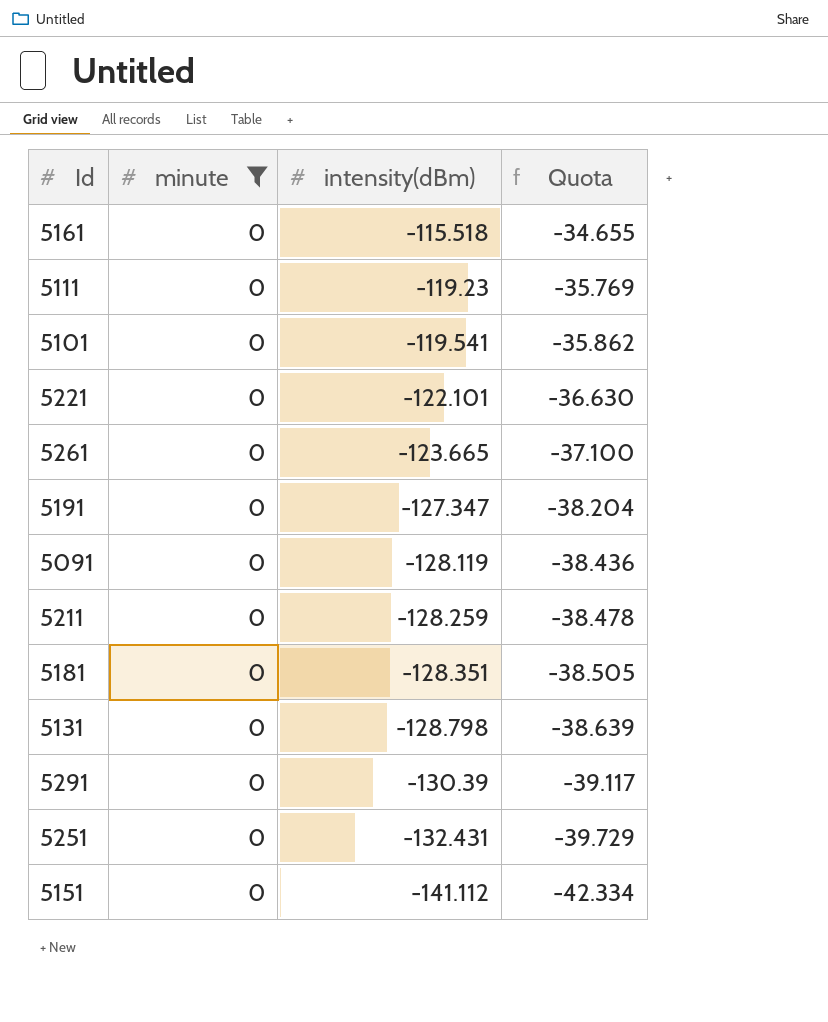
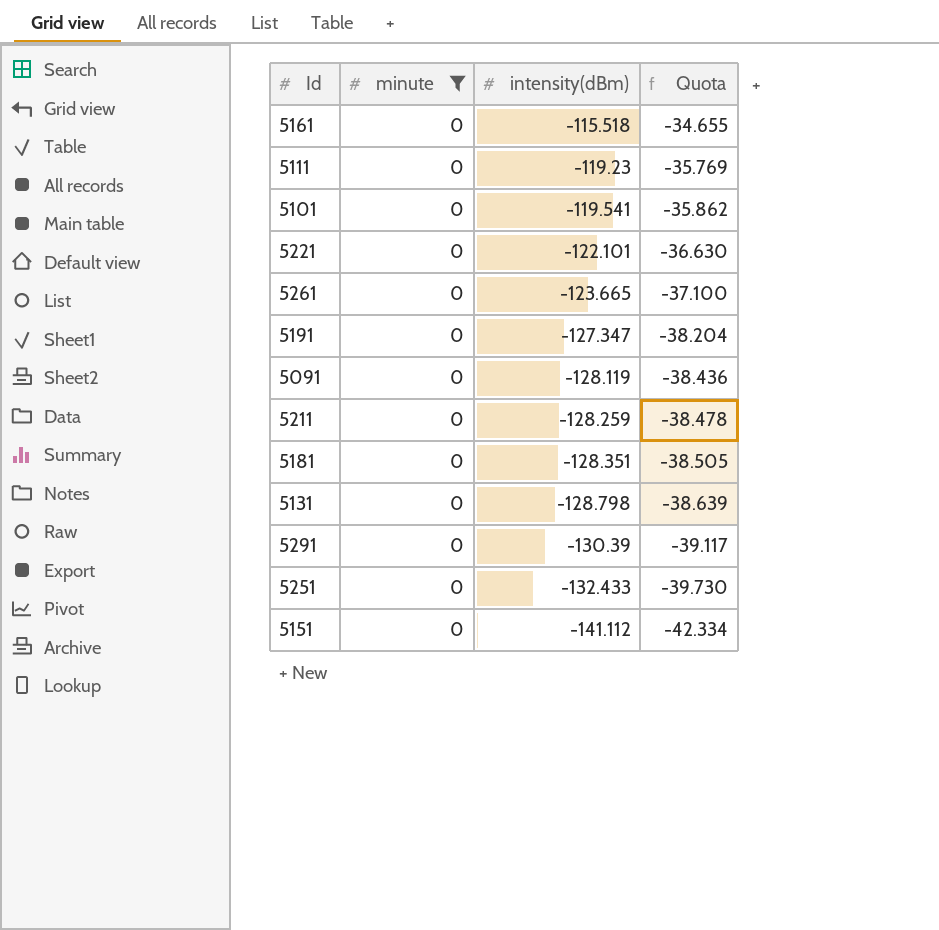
5251 | intensity(dBm): -132.431 -> -132.433
5251 | Quota: -39.729 -> -39.730

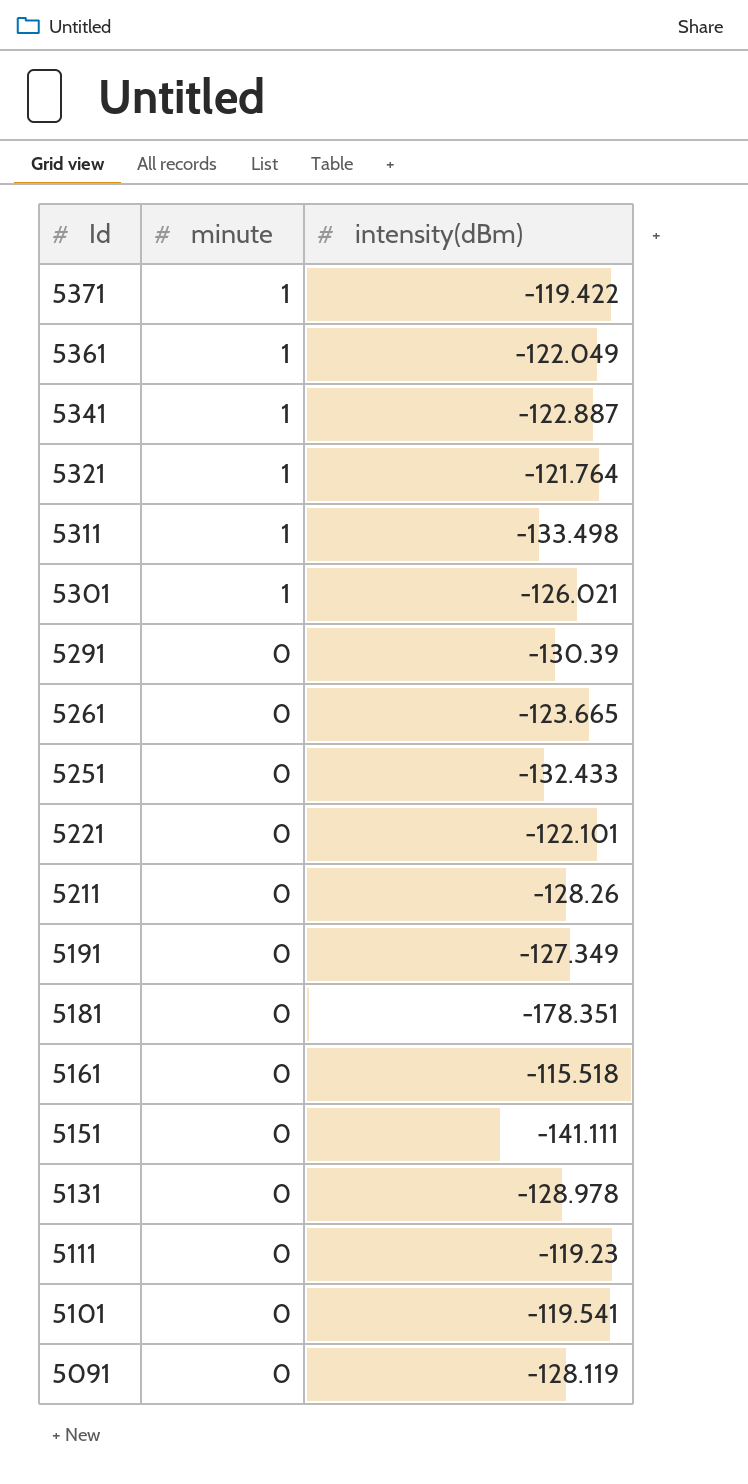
filter: minute = 0 -> none
row order: intensity(dBm) descending -> Id descending
column Quota | formula: [intensity(dBm)] * 0.3 -> none
5211 | intensity(dBm): -128.259 -> -128.26
5191 | intensity(dBm): -127.347 -> -127.349
5181 | intensity(dBm): -128.351 -> -178.351
5151 | intensity(dBm): -141.112 -> -141.111
5131 | intensity(dBm): -128.798 -> -128.978

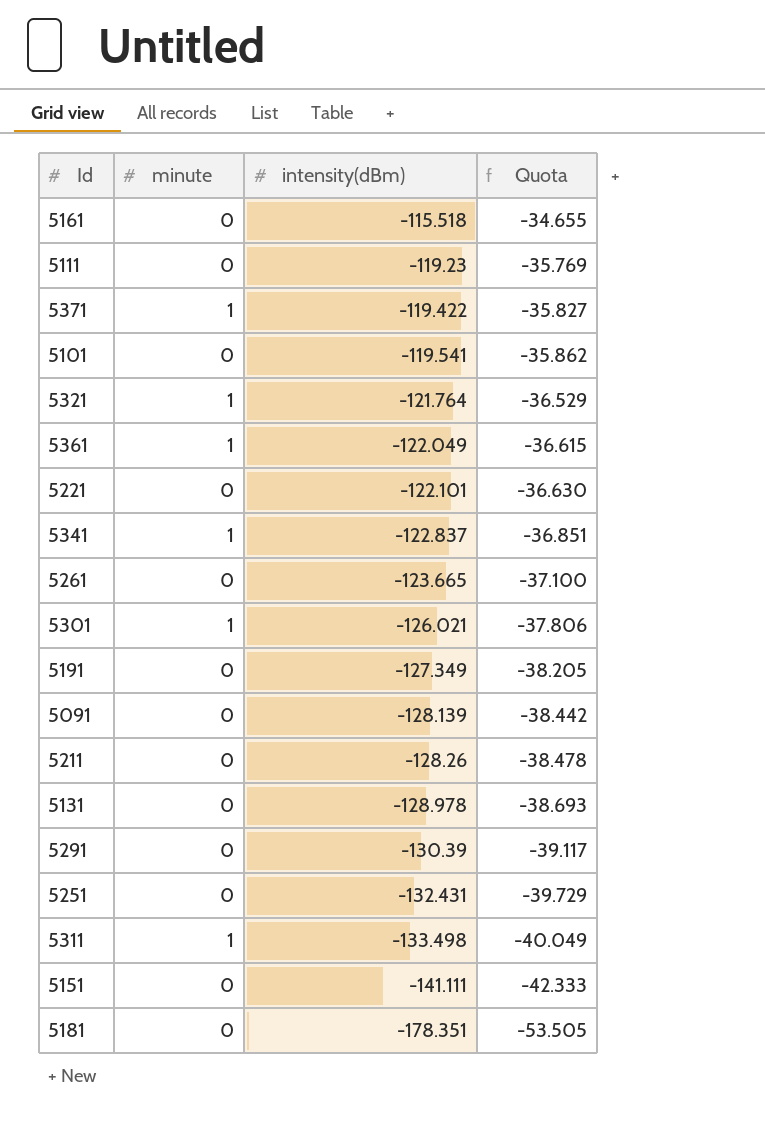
row order: Id descending -> intensity(dBm) descending
column Quota | formula: none -> [intensity(dBm)] * 0.3
5341 | intensity(dBm): -122.887 -> -122.837
5091 | intensity(dBm): -128.119 -> -128.139
5251 | intensity(dBm): -132.433 -> -132.431

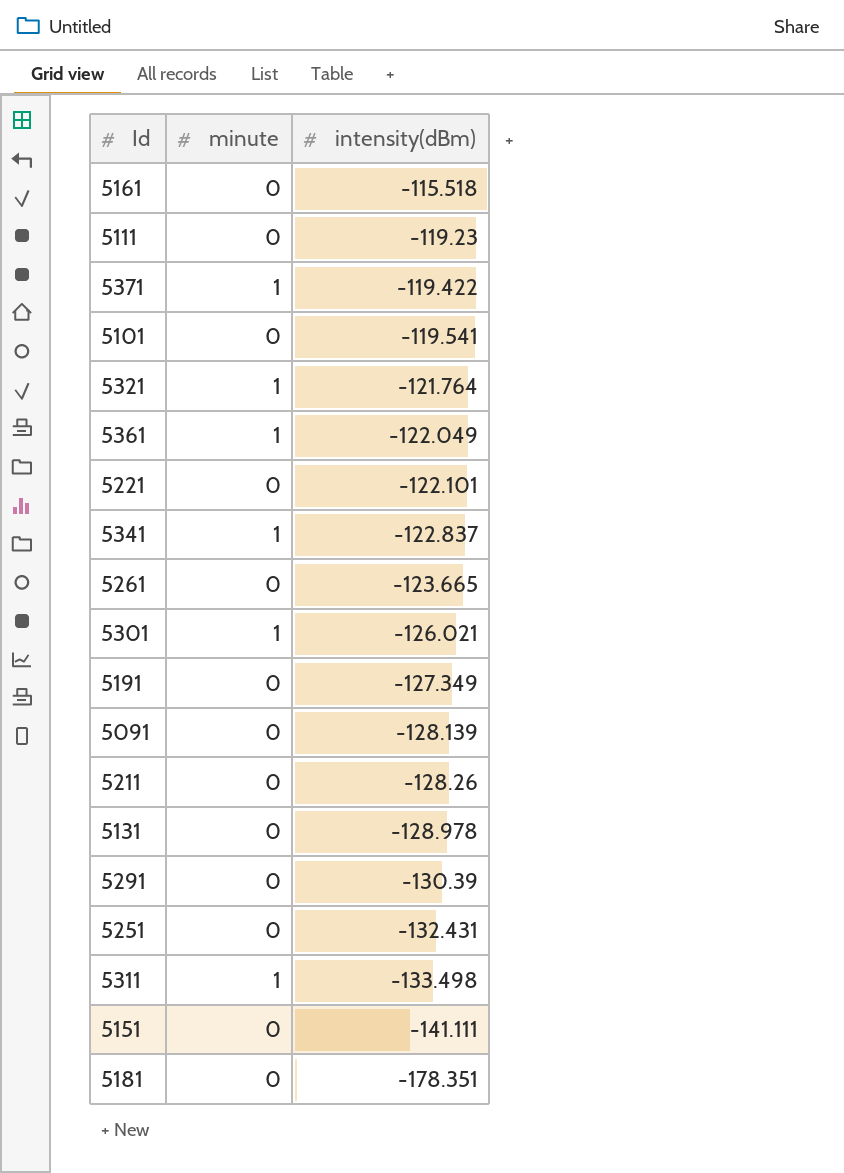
column Quota | formula: [intensity(dBm)] * 0.3 -> none

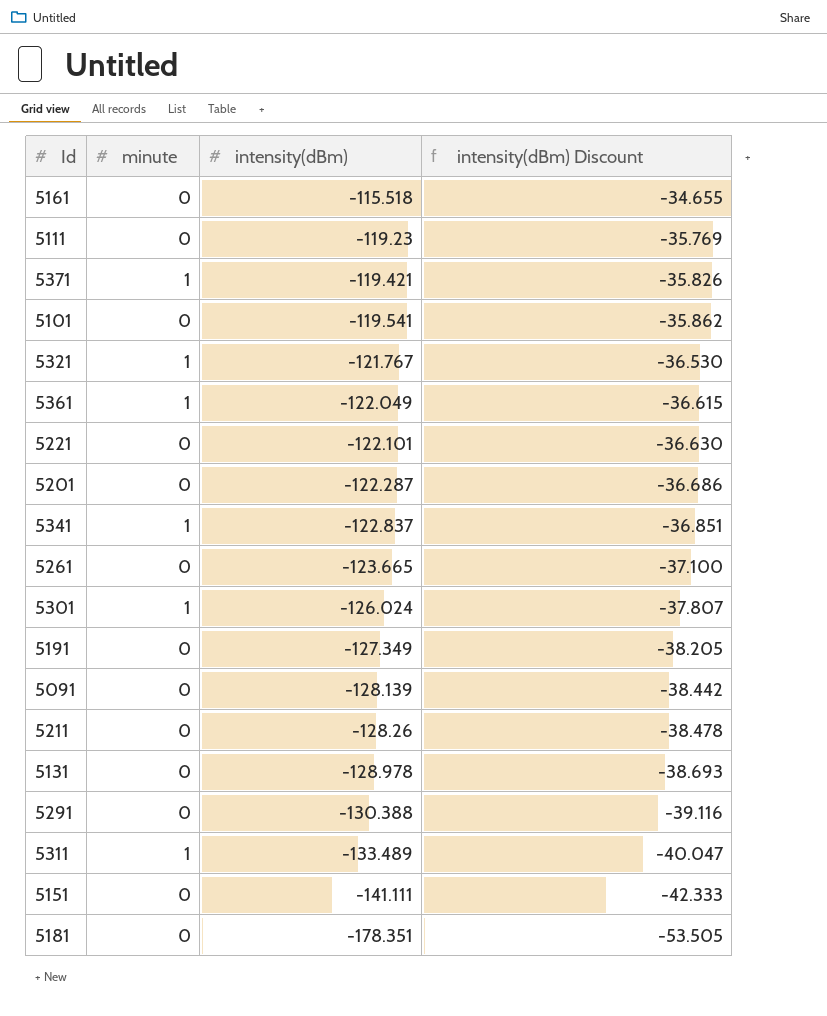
column intensity(dBm) Discount | formula: none -> [intensity(dBm)] * 0.3
row 5251: 0 | -132.431 -> none
5371 | intensity(dBm): -119.422 -> -119.421
5321 | intensity(dBm): -121.764 -> -121.767
row 5201: none -> 0 | -122.287 | -36.686
5301 | intensity(dBm): -126.021 -> -126.024
5291 | intensity(dBm): -130.39 -> -130.388
5311 | intensity(dBm): -133.498 -> -133.489

